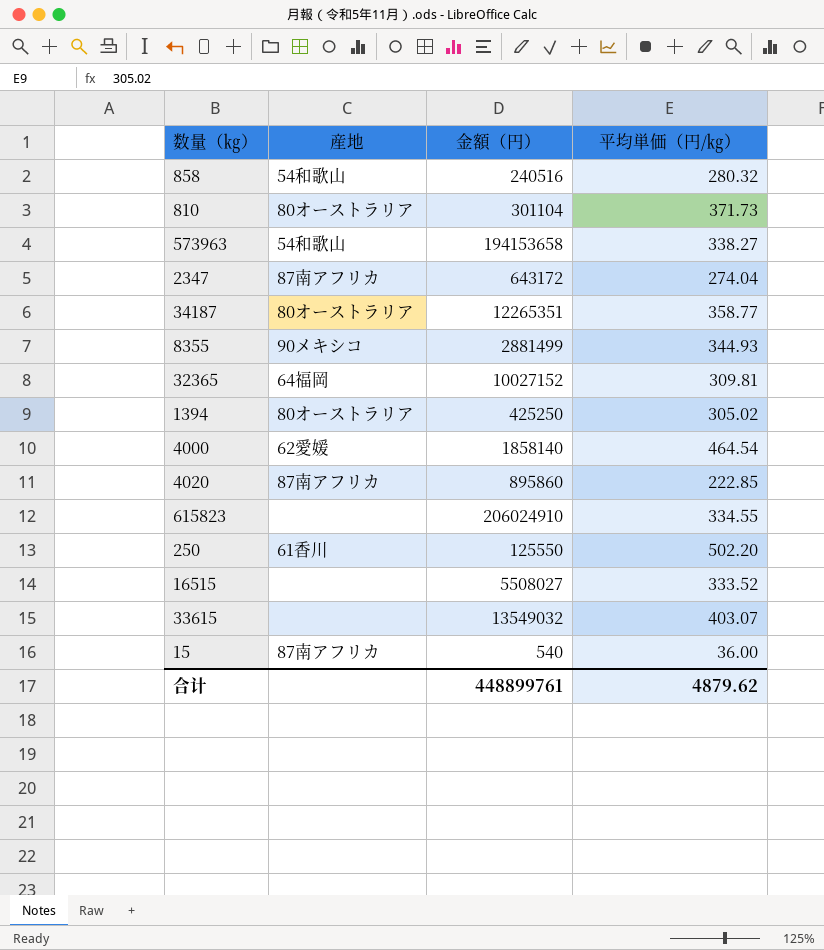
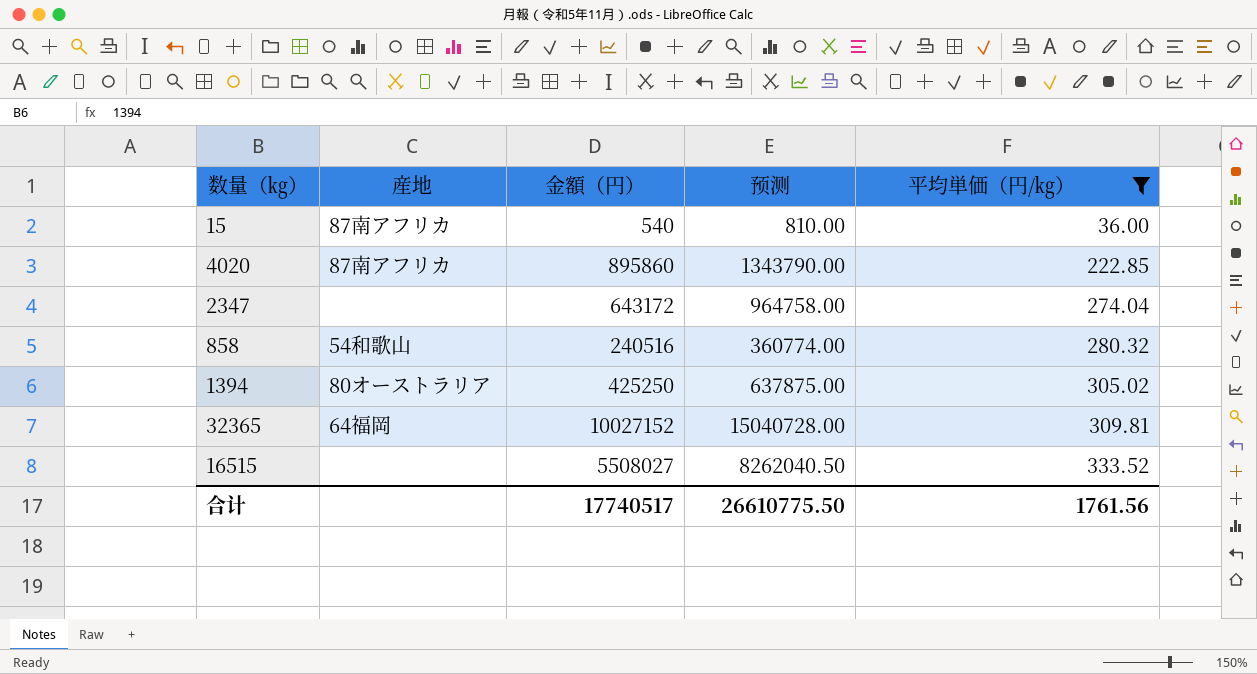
filter: none -> 平均単価（円/㎏） <= 333.52
row order: none -> 平均単価（円/㎏） ascending
column 预测 | formula: none -> [金額（円）] * 1.5
2347 | 産地: 87南アフリカ -> none
合计 | 金額（円）: 448899761 -> 17740517
合计 | 平均単価（円/㎏）: 4879.62 -> 1761.56

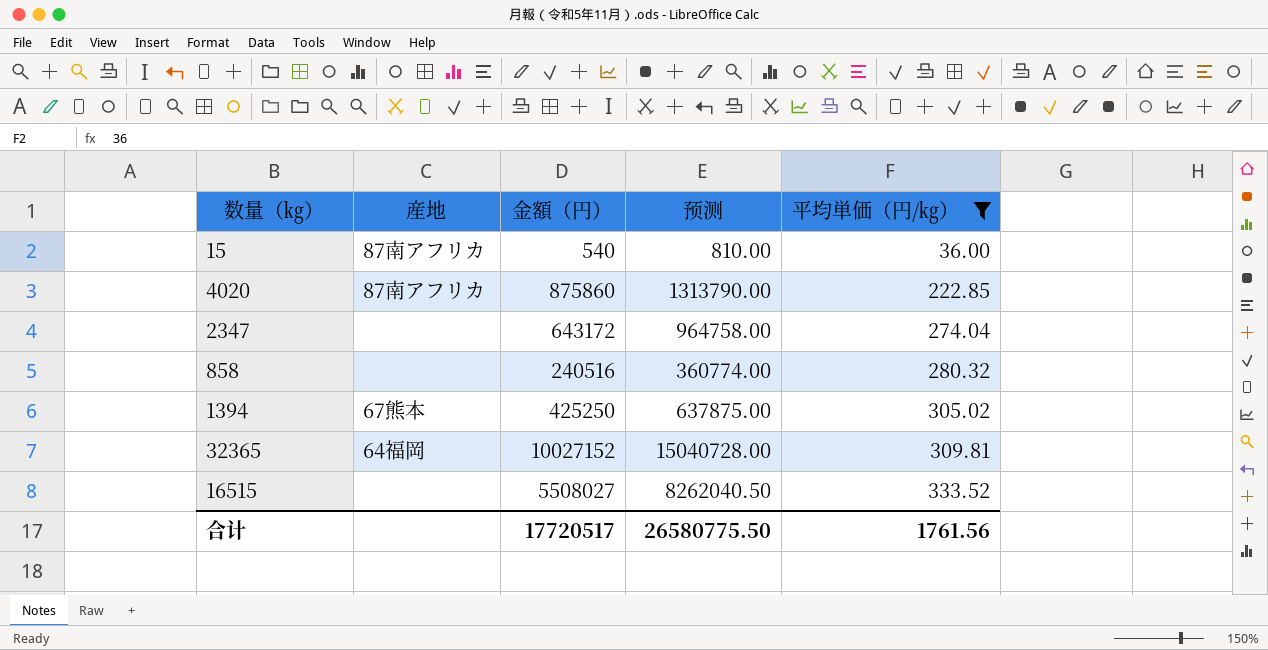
4020 | 金額（円）: 895860 -> 875860
4020 | 预测: 1343790.00 -> 1313790.00
858 | 産地: 54和歌山 -> none
1394 | 産地: 80オーストラリア -> 67熊本
合计 | 金額（円）: 17740517 -> 17720517
合计 | 预测: 26610775.50 -> 26580775.50

